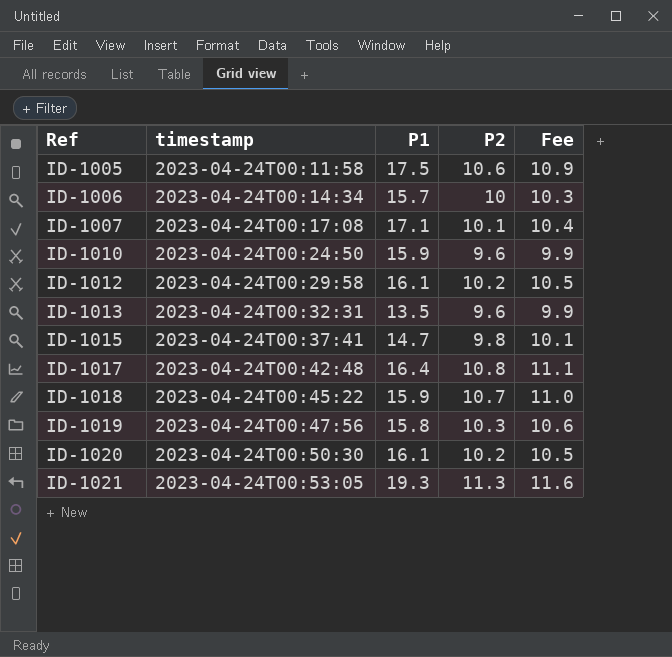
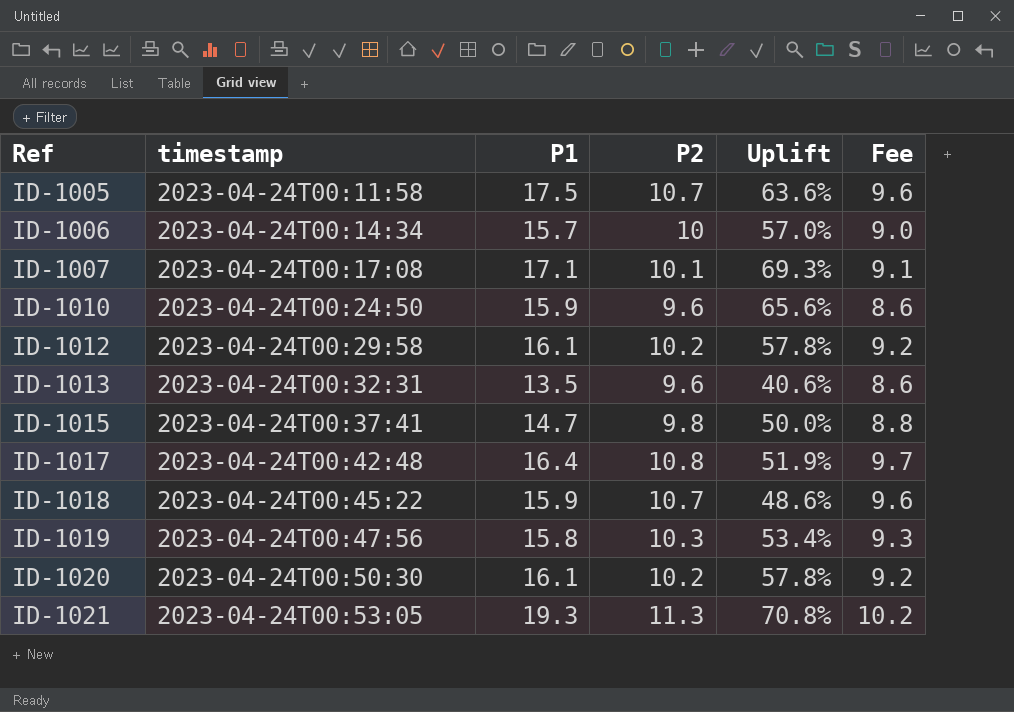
column Uplift | formula: none -> ([P1] - [P2]) / [P2]
column Fee | formula: [P2] * 1.03 -> [P2] * 0.9
ID-1005 | P2: 10.6 -> 10.7

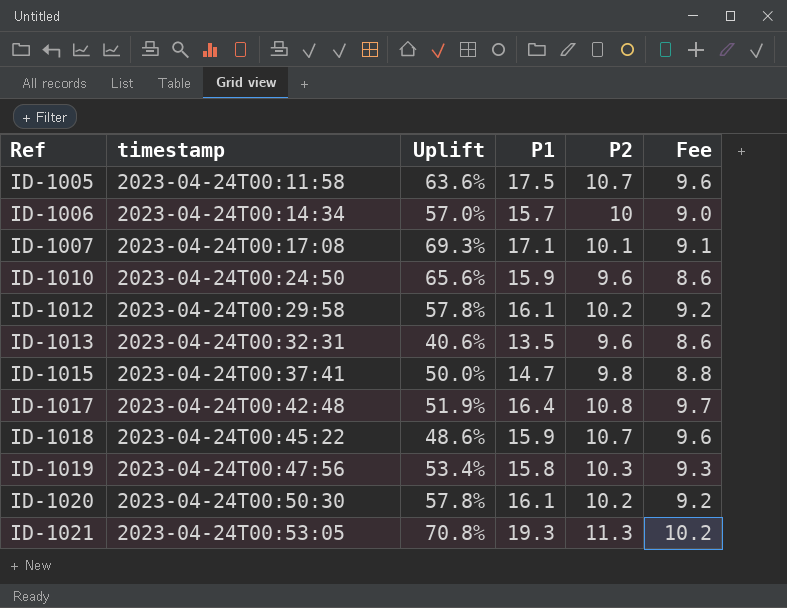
column Uplift | position: 5 -> 3

